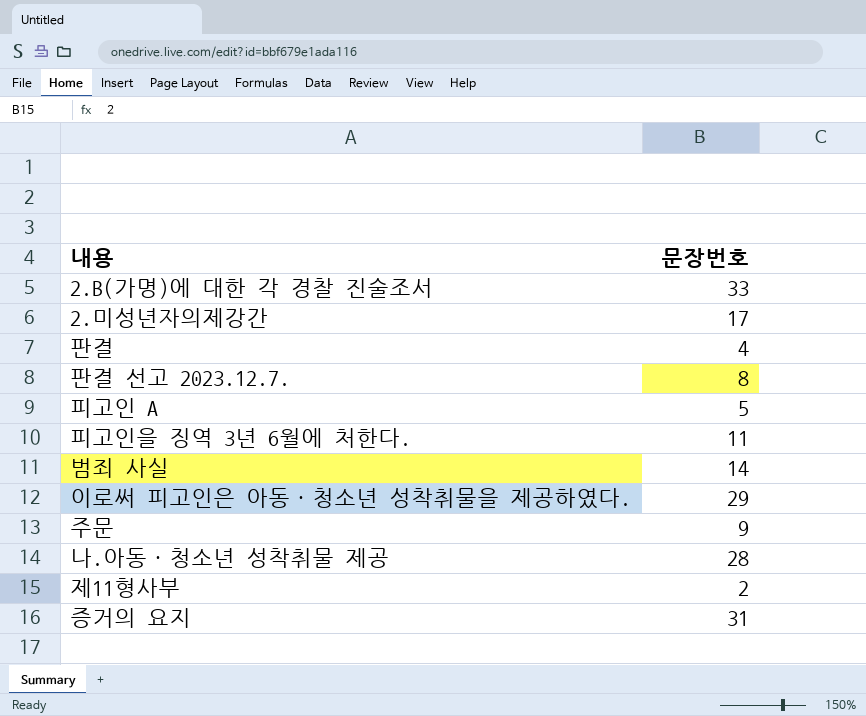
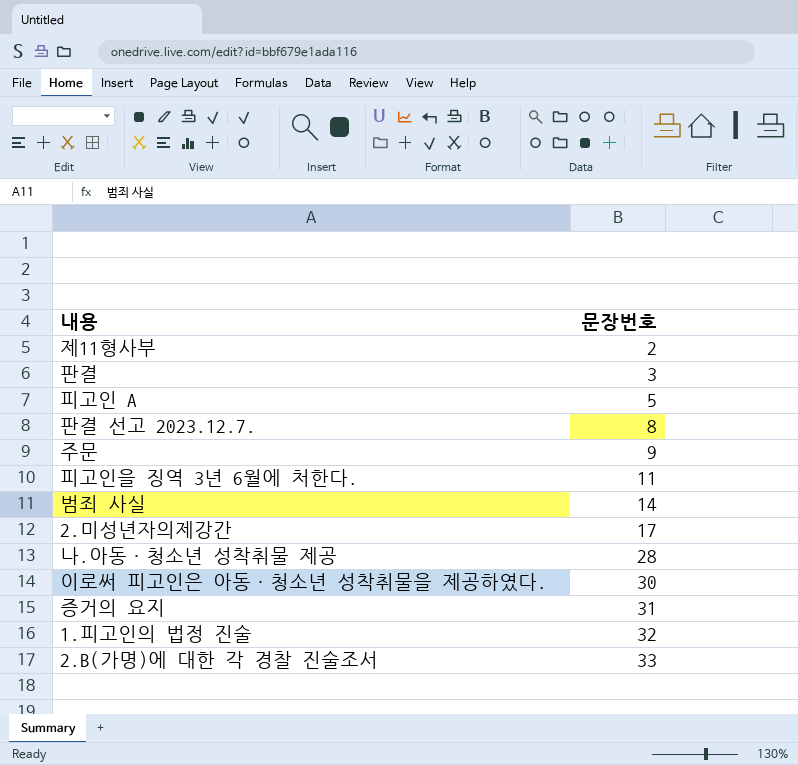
row order: none -> 문장번호 ascending
판결 | 문장번호: 4 -> 3
이로써 피고인은 아동·청소년 성착취물을 제공하였다. | 문장번호: 29 -> 30
row 1.피고인의 법정 진술: none -> 32

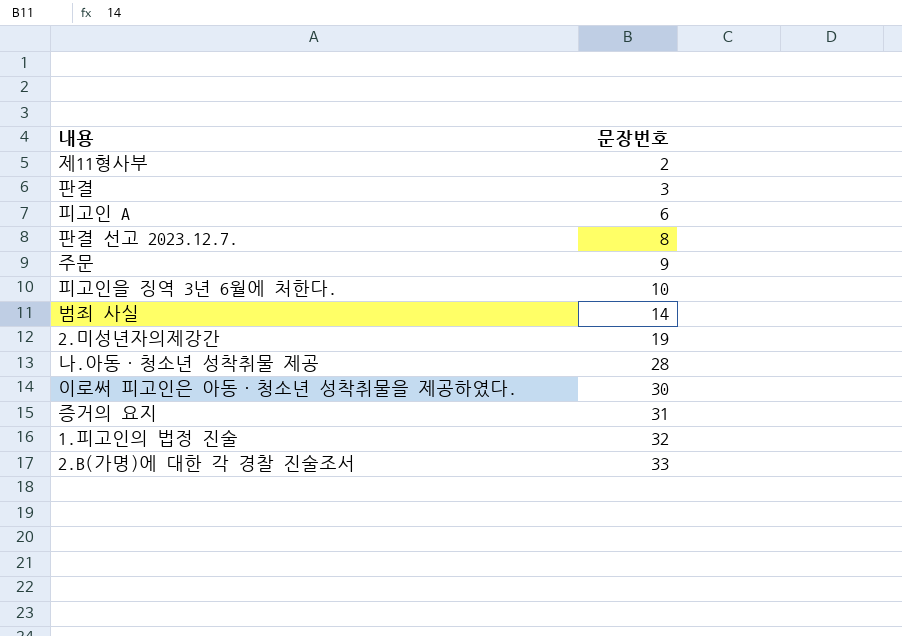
피고인 A | 문장번호: 5 -> 6
피고인을 징역 3년 6월에 처한다. | 문장번호: 11 -> 10
2.미성년자의제강간 | 문장번호: 17 -> 19

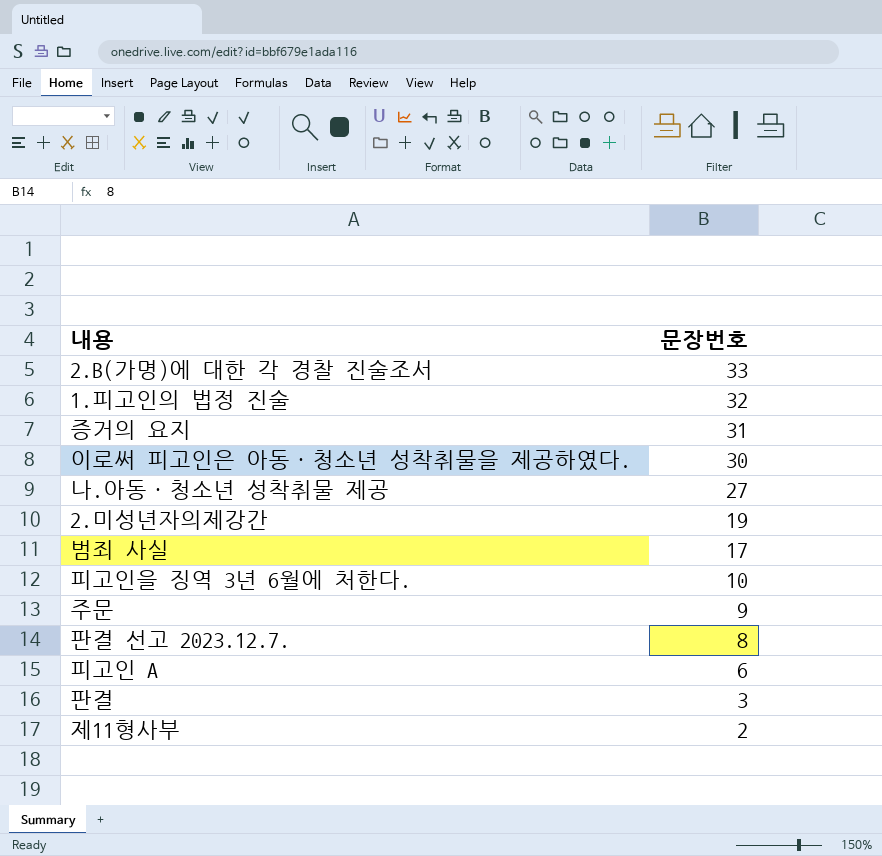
row order: 문장번호 ascending -> 문장번호 descending
나.아동·청소년 성착취물 제공 | 문장번호: 28 -> 27
범죄 사실 | 문장번호: 14 -> 17

